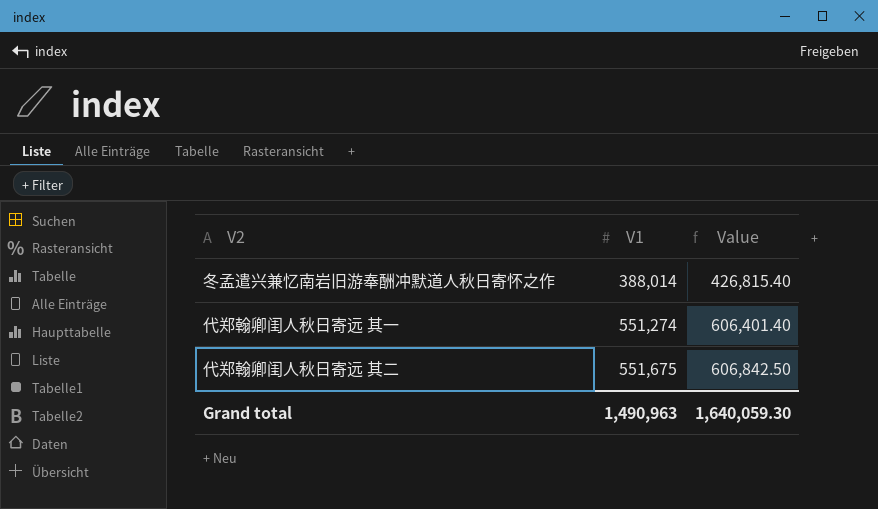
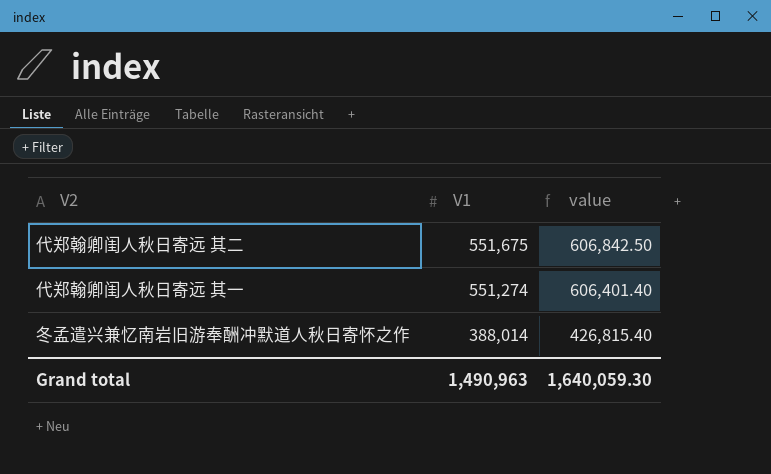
row order: V1 ascending -> V1 descending
column name: Value -> value

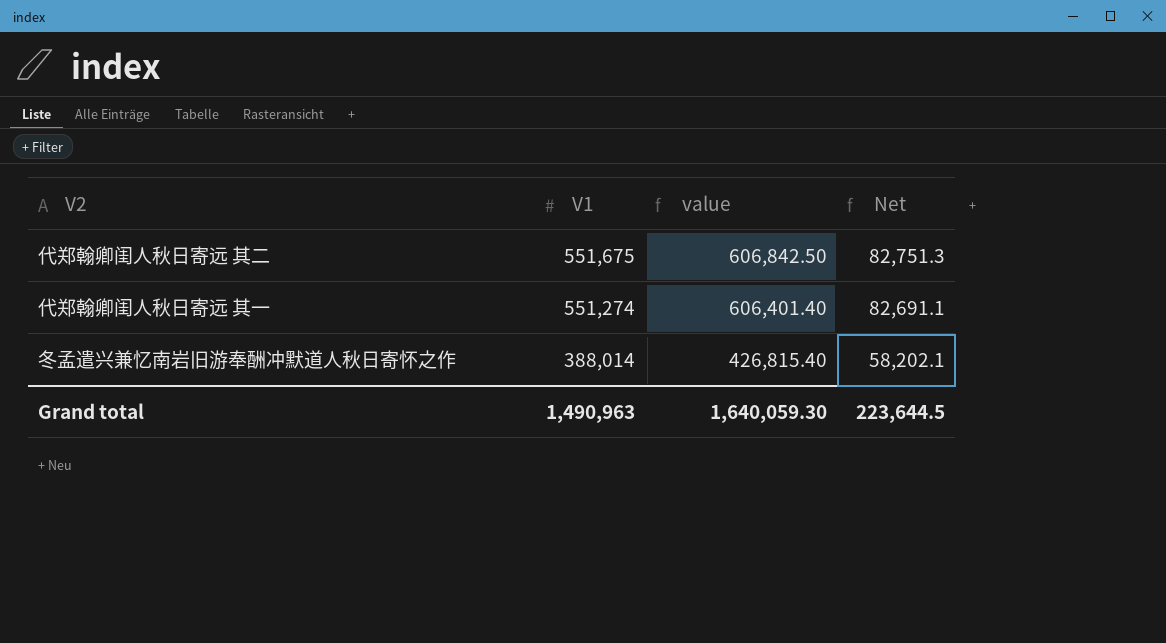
column Net | formula: none -> [V1] * 0.15

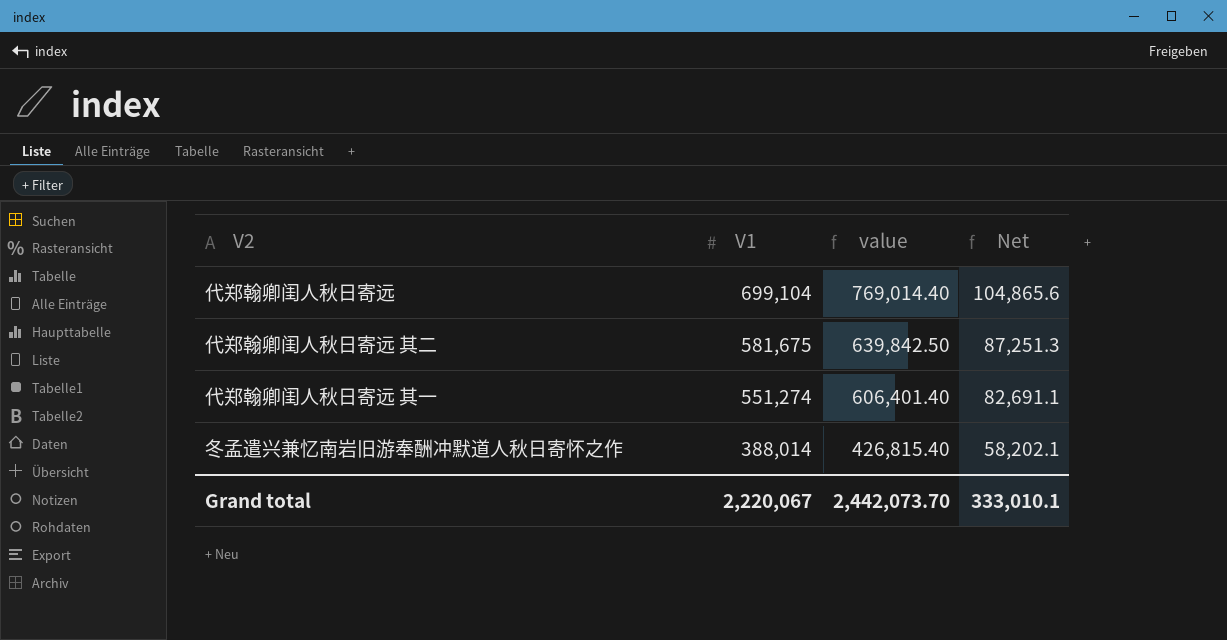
row 代郑翰卿闺人秋日寄远: none -> 699,104 | 769,014.40 | 104,865.6
代郑翰卿闺人秋日寄远 其二 | V1: 551,675 -> 581,675
代郑翰卿闺人秋日寄远 其二 | value: 606,842.50 -> 639,842.50
代郑翰卿闺人秋日寄远 其二 | Net: 82,751.3 -> 87,251.3
Grand total | V1: 1,490,963 -> 2,220,067
Grand total | value: 1,640,059.30 -> 2,442,073.70
Grand total | Net: 223,644.5 -> 333,010.1

